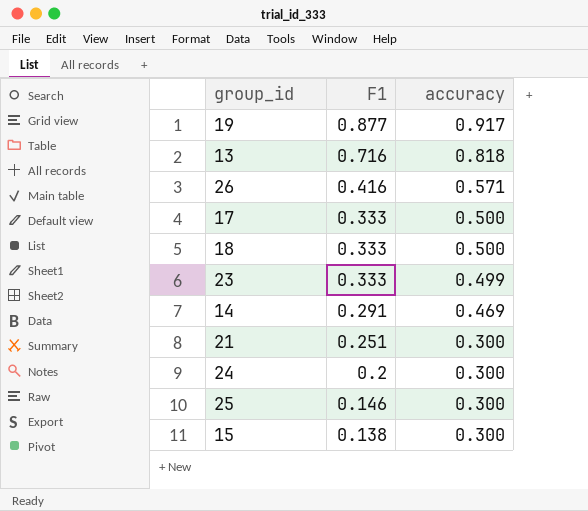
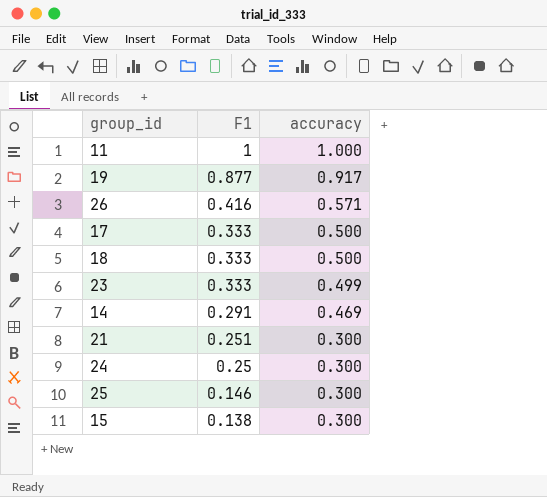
row 13: 0.716 | 0.818 -> none
row 11: none -> 1 | 1.000
24 | F1: 0.2 -> 0.25

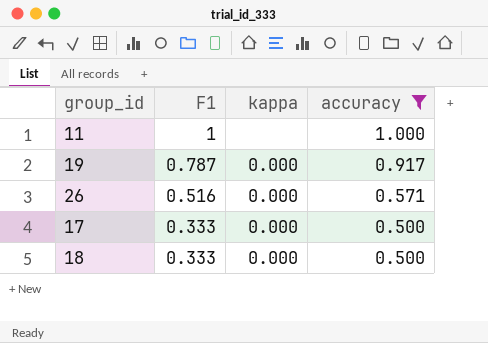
filter: none -> accuracy >= 0.500
column kappa | position: none -> 3
19 | F1: 0.877 -> 0.787
26 | F1: 0.416 -> 0.516

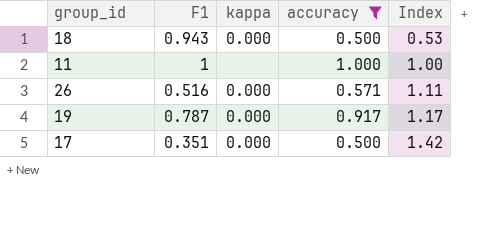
row order: F1 descending -> Index ascending
column Index | formula: none -> [accuracy] / [F1]
18 | F1: 0.333 -> 0.943
17 | F1: 0.333 -> 0.351

